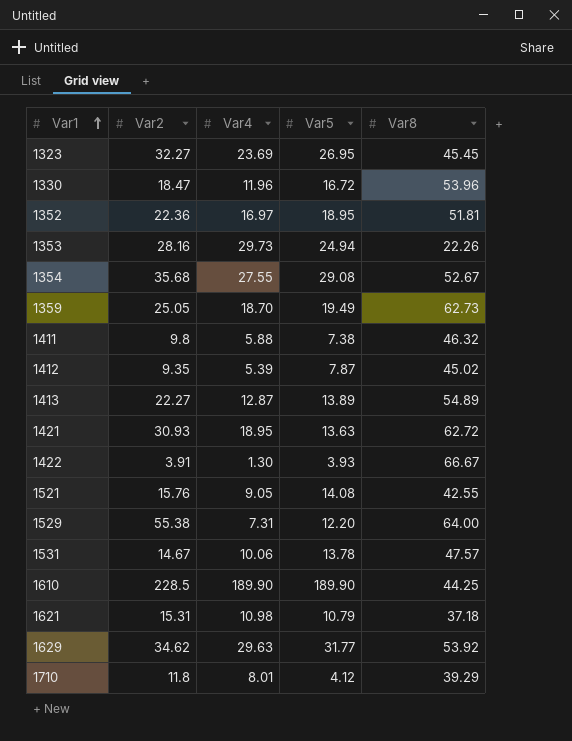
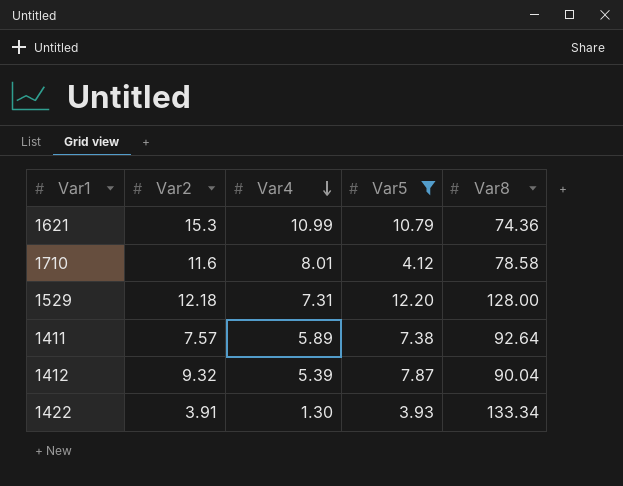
filter: none -> Var5 <= 12.20
row order: Var1 ascending -> Var4 descending
1621 | Var2: 15.31 -> 15.3
1621 | Var4: 10.98 -> 10.99
1621 | Var8: 37.18 -> 74.36
1710 | Var2: 11.8 -> 11.6
1710 | Var8: 39.29 -> 78.58
1529 | Var2: 55.38 -> 12.18
1529 | Var8: 64.00 -> 128.00
1411 | Var2: 9.8 -> 7.57
1411 | Var4: 5.88 -> 5.89
1411 | Var8: 46.32 -> 92.64
1412 | Var2: 9.35 -> 9.32
1412 | Var8: 45.02 -> 90.04
1422 | Var8: 66.67 -> 133.34

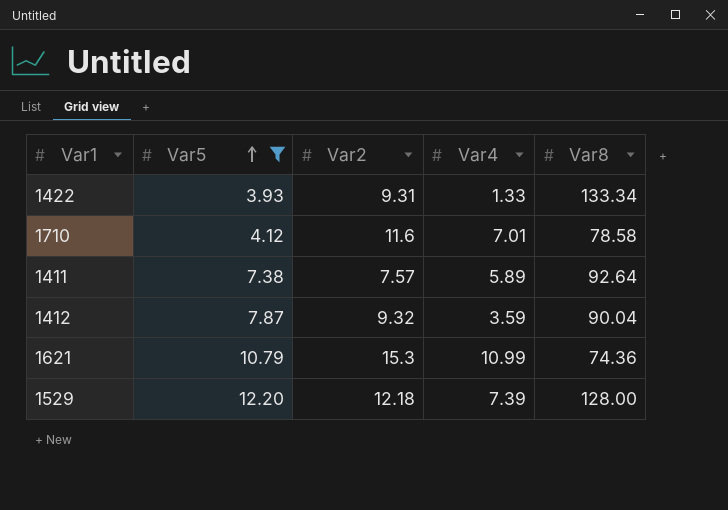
row order: Var4 descending -> Var5 ascending
column Var5 | position: 4 -> 2
1422 | Var2: 3.91 -> 9.31
1422 | Var4: 1.30 -> 1.33
1710 | Var4: 8.01 -> 7.01
1412 | Var4: 5.39 -> 3.59
1529 | Var4: 7.31 -> 7.39

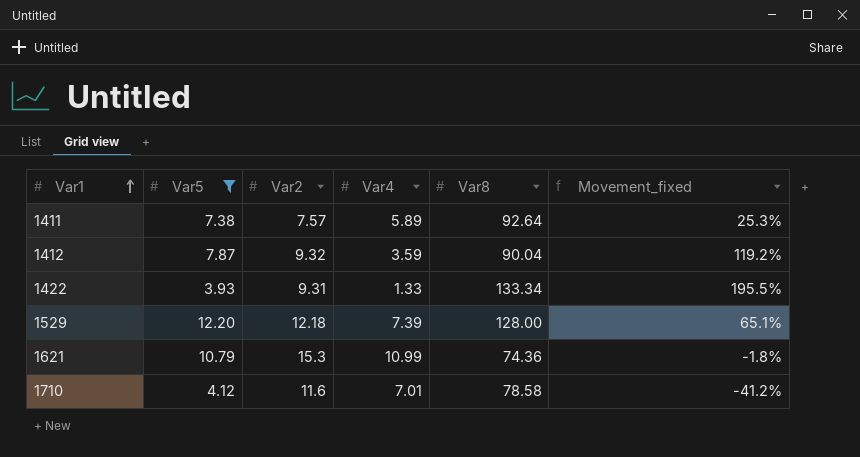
row order: Var5 ascending -> Var1 ascending
column Movement_fixed | formula: none -> ([Var5] - [Var4]) / [Var4]

